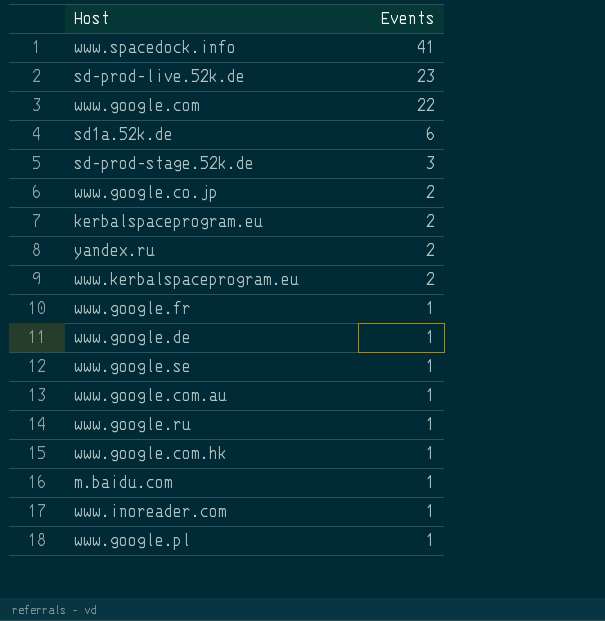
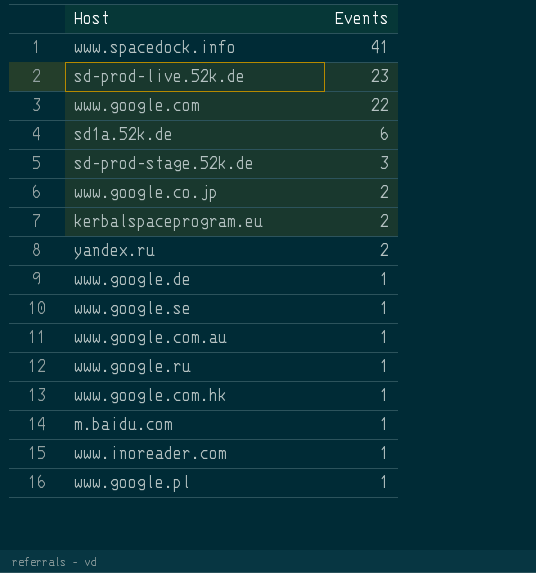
row www.kerbalspaceprogram.eu: 2 -> none
row www.google.fr: 1 -> none

